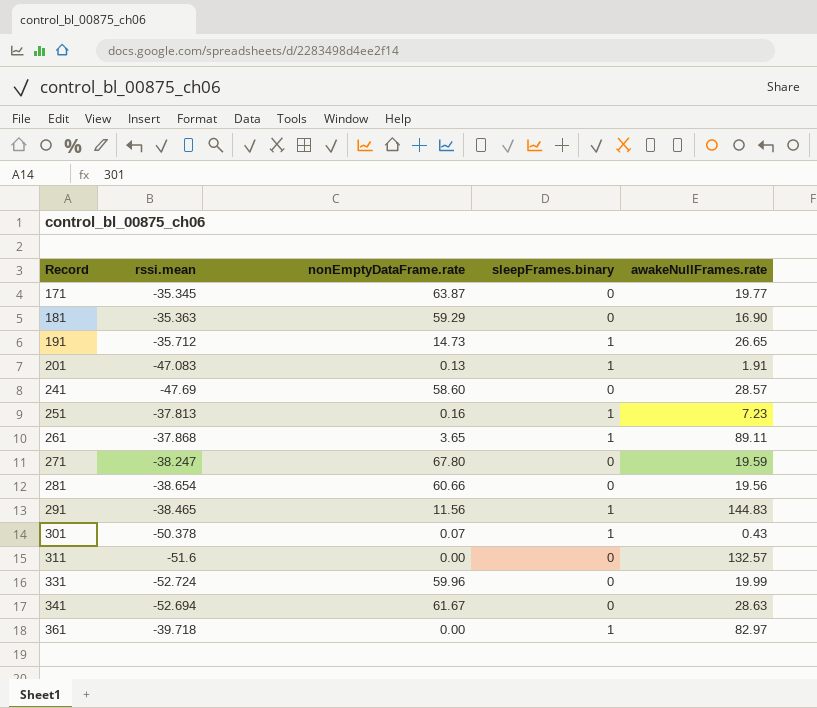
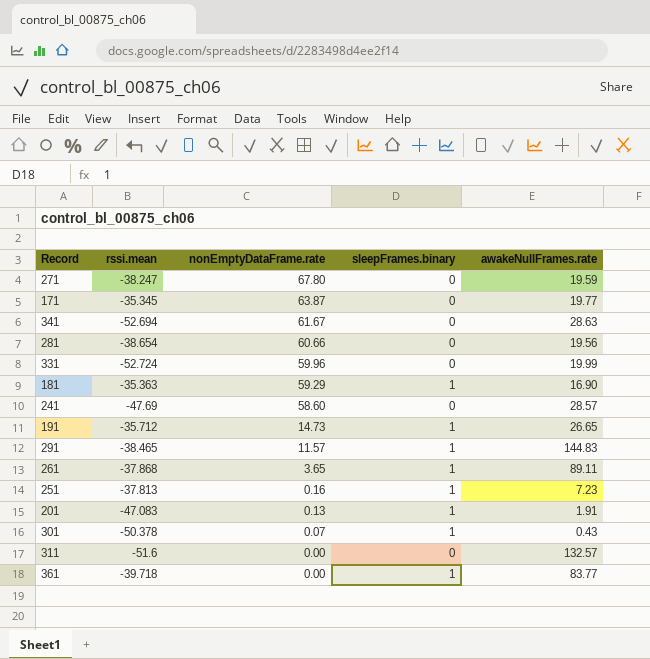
row order: Record ascending -> nonEmptyDataFrame.rate descending
181 | sleepFrames.binary: 0 -> 1
291 | nonEmptyDataFrame.rate: 11.56 -> 11.57
361 | awakeNullFrames.rate: 82.97 -> 83.77

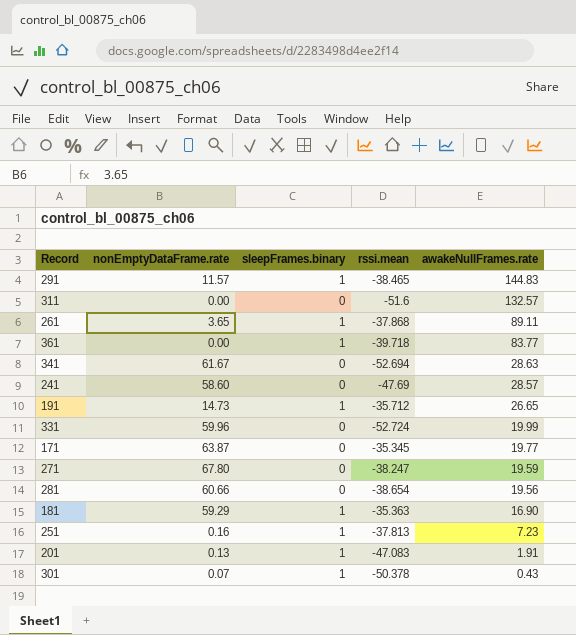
row order: nonEmptyDataFrame.rate descending -> awakeNullFrames.rate descending
column rssi.mean | position: 2 -> 4

